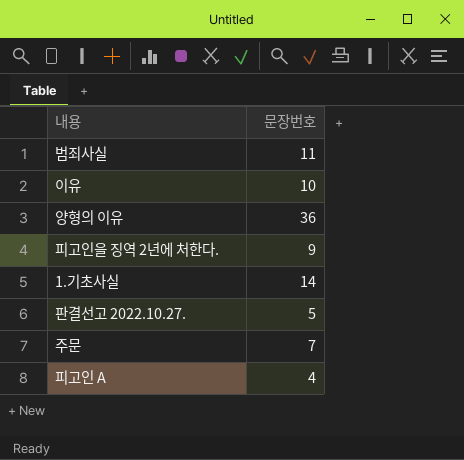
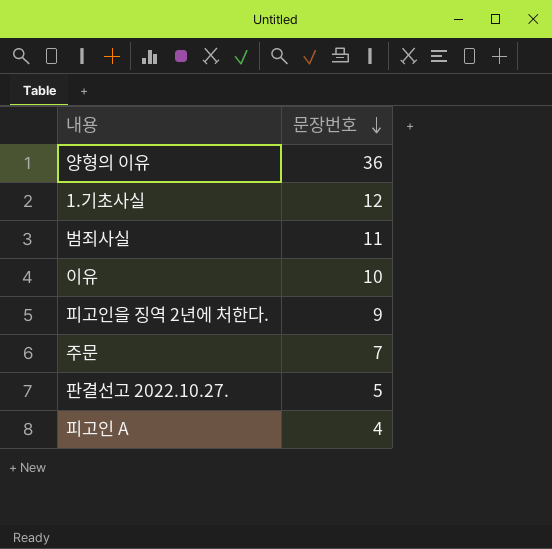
row order: none -> 문장번호 descending
1.기초사실 | 문장번호: 14 -> 12

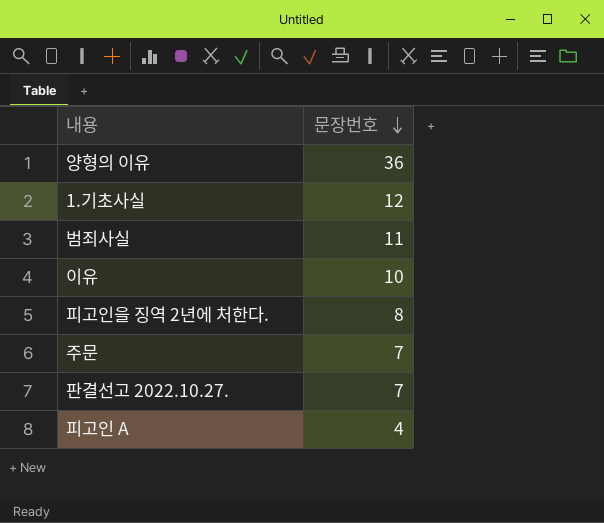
피고인을 징역 2년에 처한다. | 문장번호: 9 -> 8
판결선고 2022.10.27. | 문장번호: 5 -> 7

